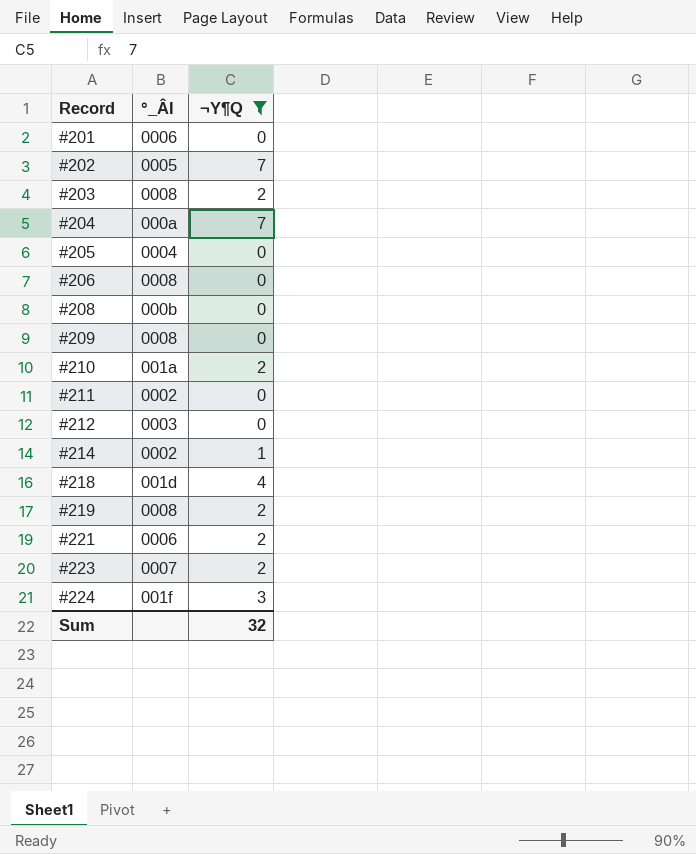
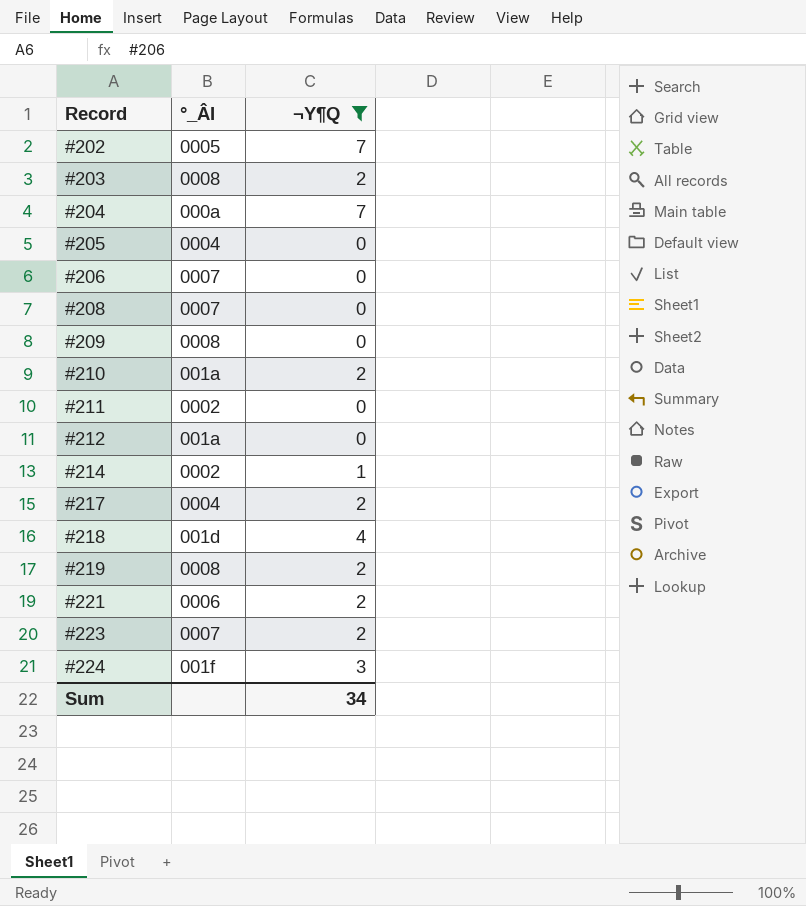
row #201: 0006 | 0 -> none
#206 | °_ÂI: 0008 -> 0007
#208 | °_ÂI: 000b -> 0007
#212 | °_ÂI: 0003 -> 001a
row #217: none -> 0004 | 2
Sum | ¬Y¶Q: 32 -> 34

